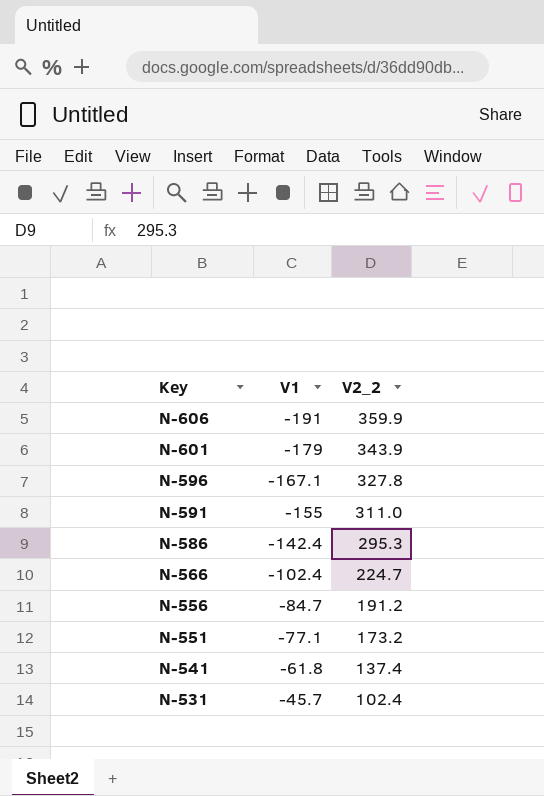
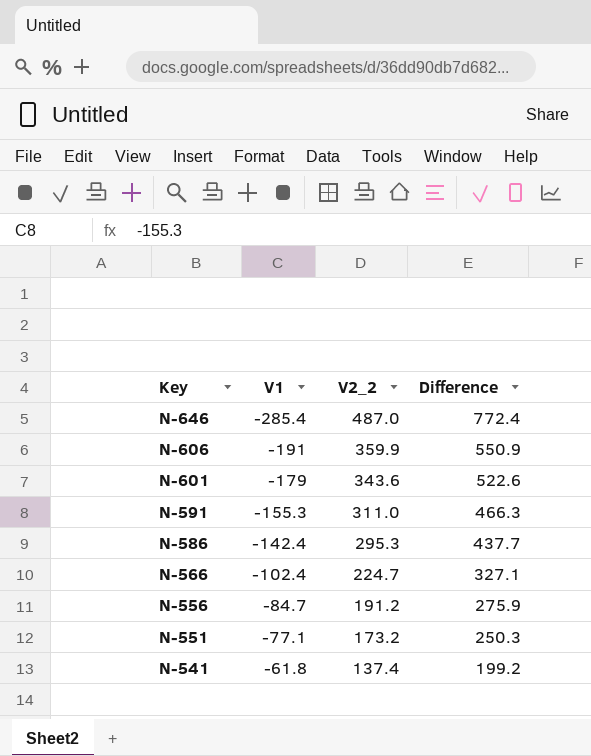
column Difference | formula: none -> [V2_2] - [V1]
row N-596: -167.1 | 327.8 -> none
row N-531: -45.7 | 102.4 -> none
row N-646: none -> -285.4 | 487.0 | 772.4
N-601 | V2_2: 343.9 -> 343.6
N-591 | V1: -155 -> -155.3

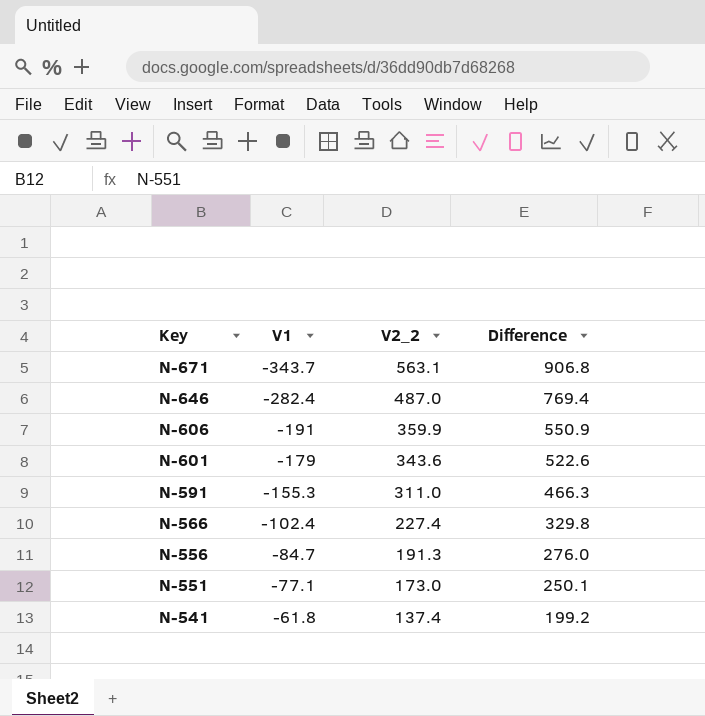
row N-586: -142.4 | 295.3 | 437.7 -> none
row N-671: none -> -343.7 | 563.1 | 906.8
N-646 | V1: -285.4 -> -282.4
N-646 | Difference: 772.4 -> 769.4
N-566 | V2_2: 224.7 -> 227.4
N-566 | Difference: 327.1 -> 329.8
N-556 | V2_2: 191.2 -> 191.3
N-556 | Difference: 275.9 -> 276.0
N-551 | V2_2: 173.2 -> 173.0
N-551 | Difference: 250.3 -> 250.1

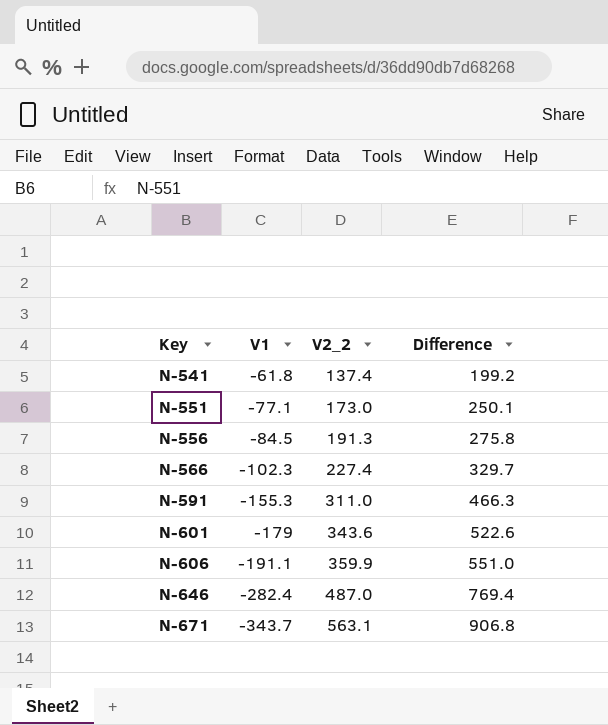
row order: Key descending -> Key ascending
N-556 | V1: -84.7 -> -84.5
N-556 | Difference: 276.0 -> 275.8
N-566 | V1: -102.4 -> -102.3
N-566 | Difference: 329.8 -> 329.7
N-606 | V1: -191 -> -191.1
N-606 | Difference: 550.9 -> 551.0

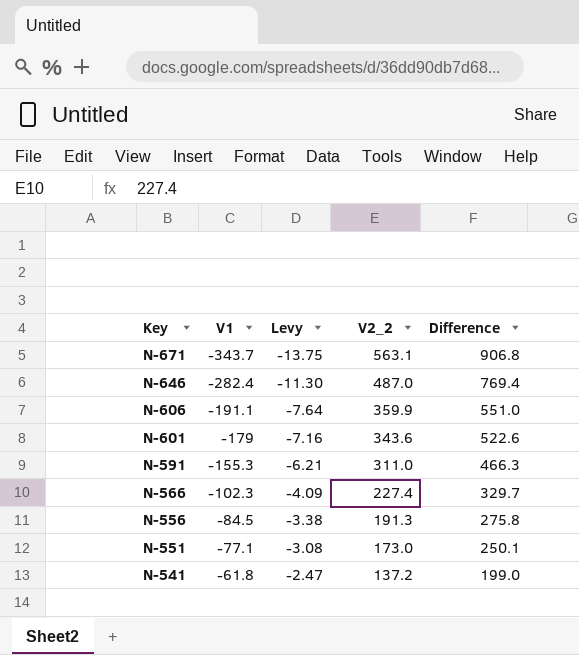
row order: Key ascending -> Key descending
column Levy | formula: none -> [V1] * 0.04
N-541 | V2_2: 137.4 -> 137.2
N-541 | Difference: 199.2 -> 199.0

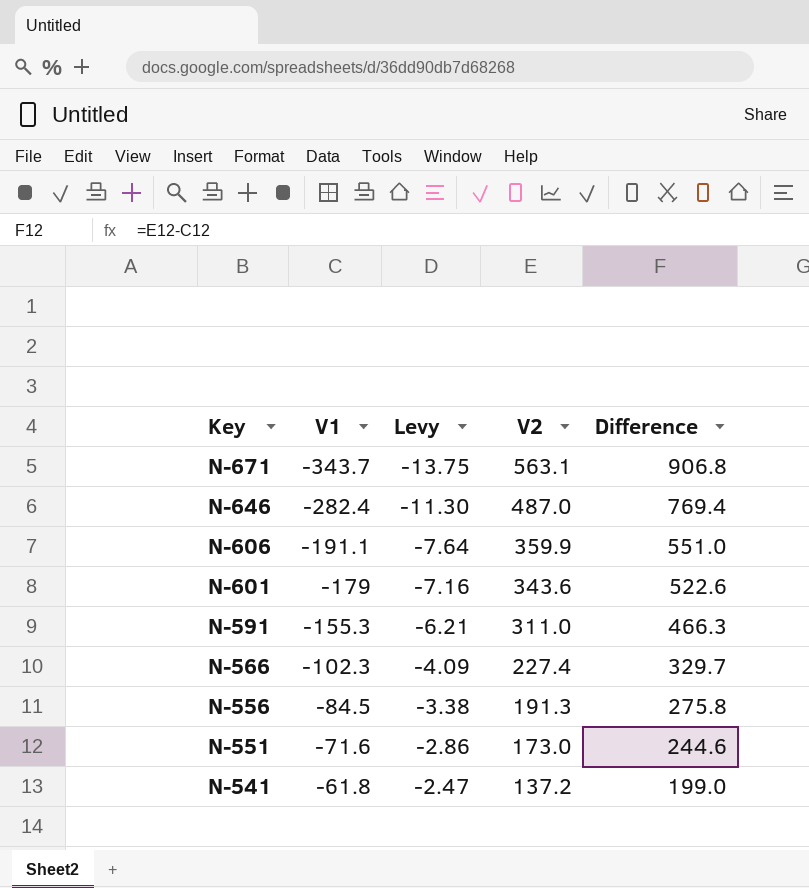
column name: V2_2 -> V2
N-551 | V1: -77.1 -> -71.6
N-551 | Levy: -3.08 -> -2.86
N-551 | Difference: 250.1 -> 244.6

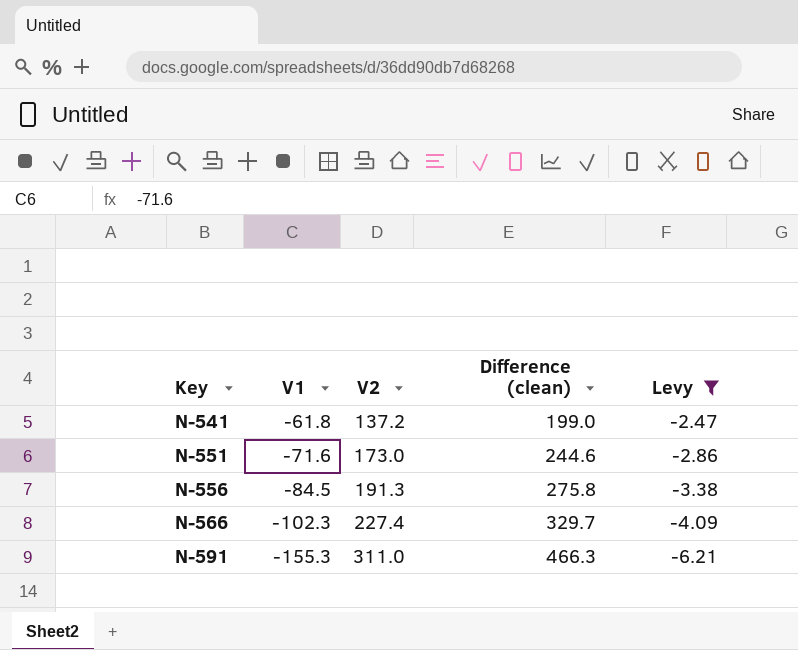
filter: none -> Levy >= -6.21
row order: Key descending -> Key ascending
column name: Difference -> Difference (clean)
column Levy | position: 3 -> 5

